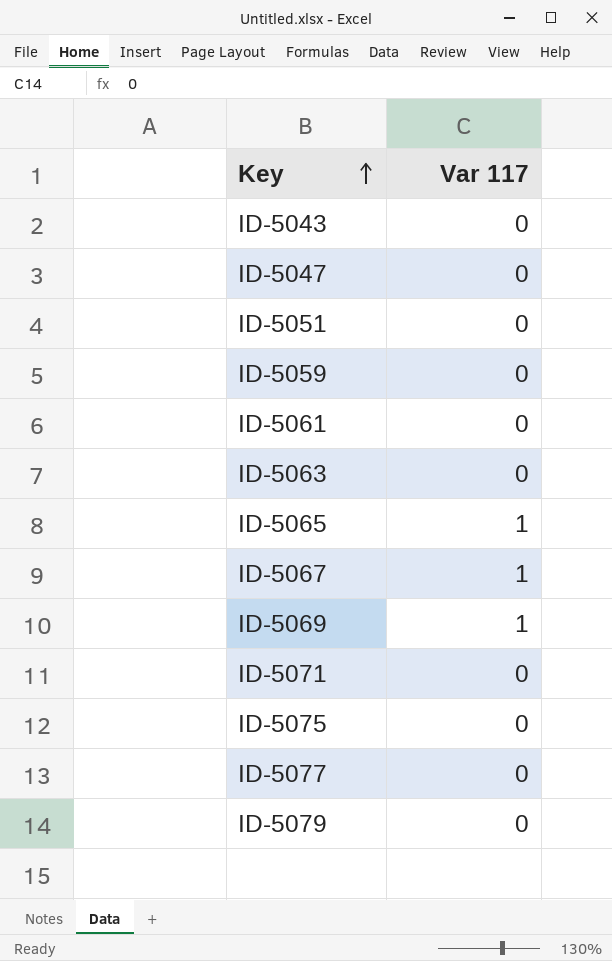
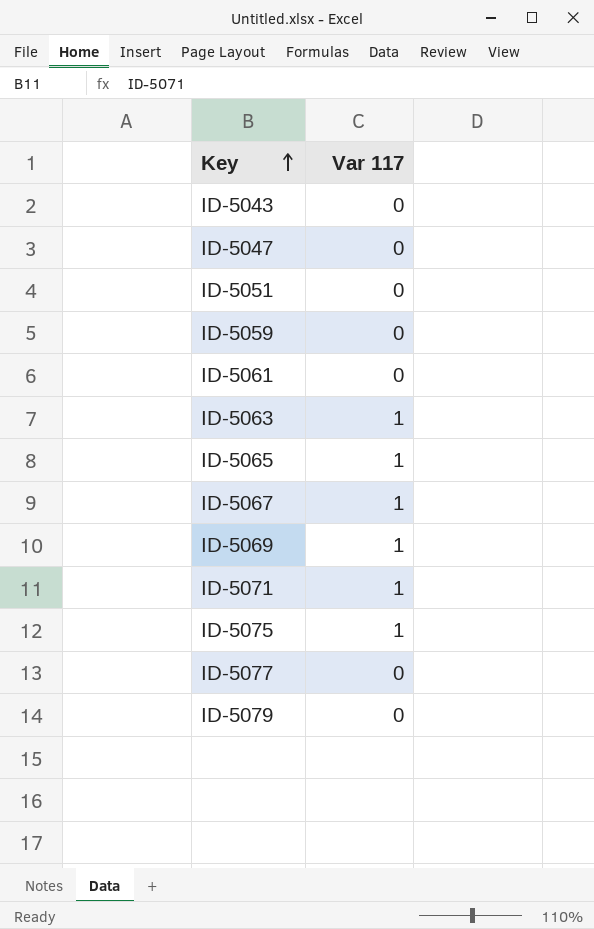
ID-5063 | Var 117: 0 -> 1
ID-5071 | Var 117: 0 -> 1
ID-5075 | Var 117: 0 -> 1

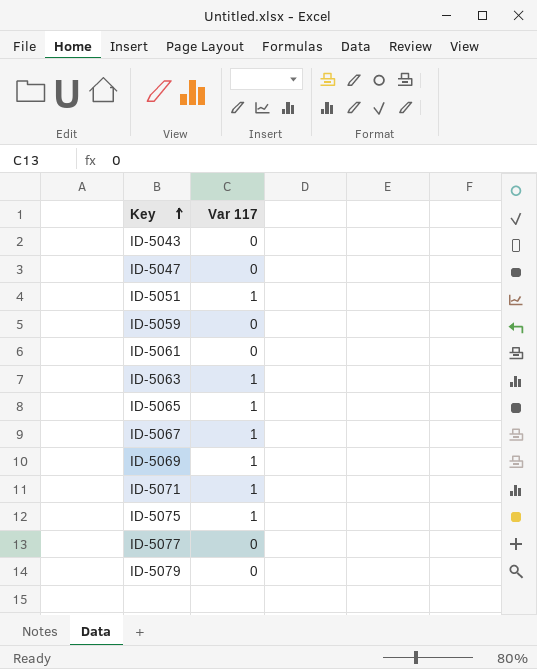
ID-5051 | Var 117: 0 -> 1

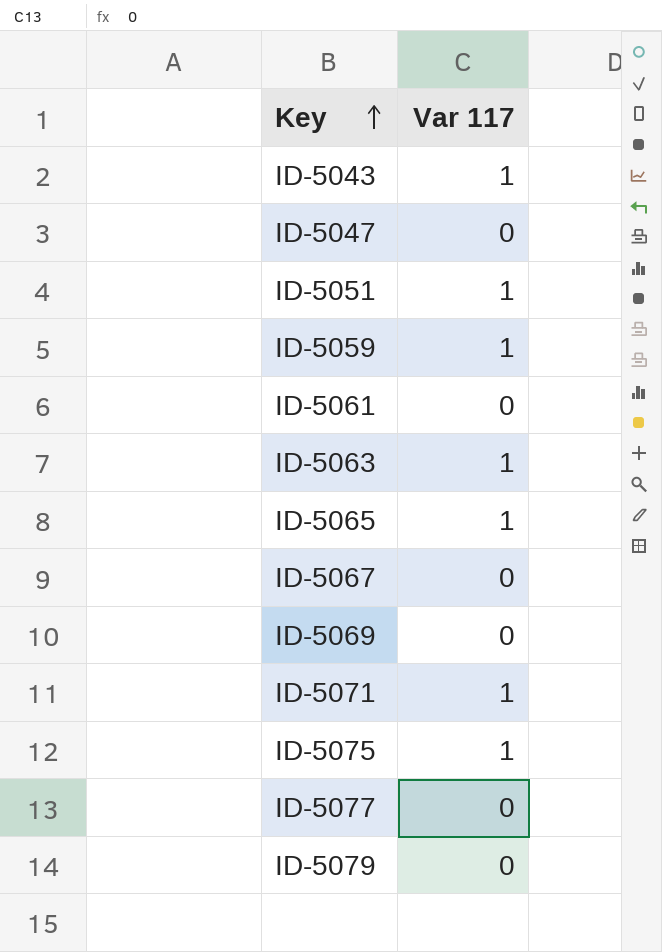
ID-5043 | Var 117: 0 -> 1
ID-5059 | Var 117: 0 -> 1
ID-5067 | Var 117: 1 -> 0
ID-5069 | Var 117: 1 -> 0

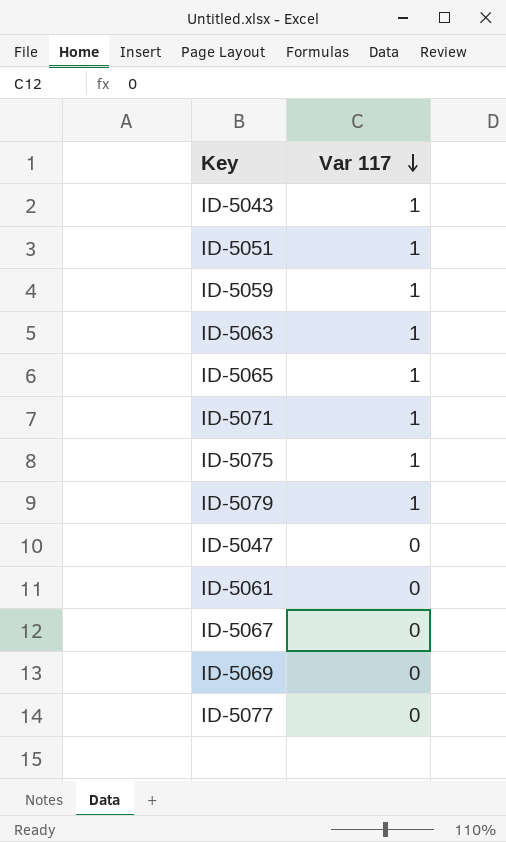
row order: Key ascending -> Var 117 descending
ID-5079 | Var 117: 0 -> 1

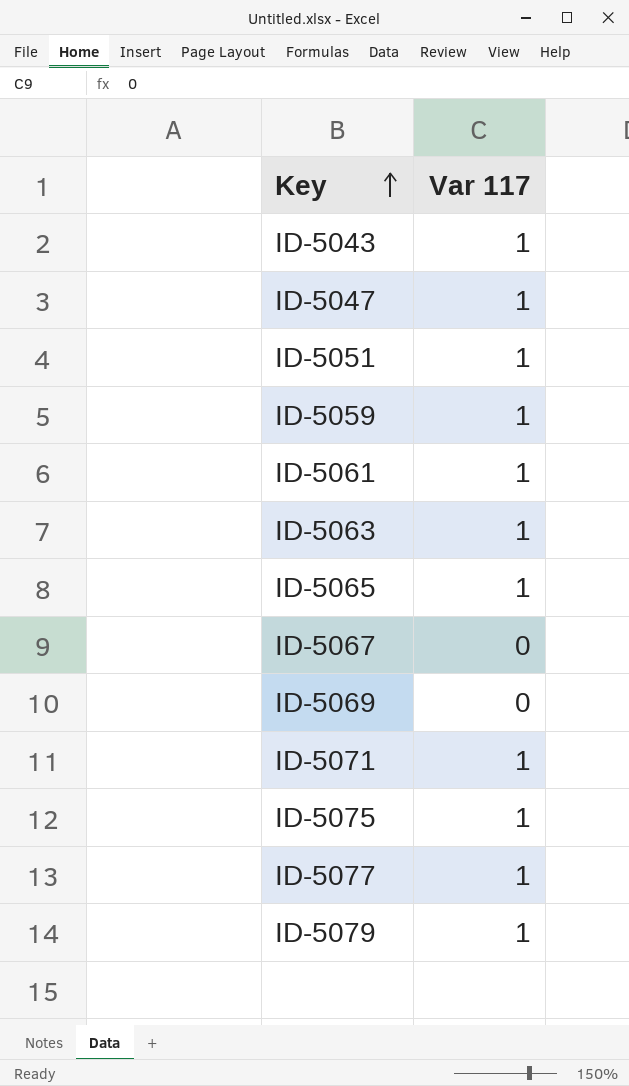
row order: Var 117 descending -> Key ascending
ID-5047 | Var 117: 0 -> 1
ID-5061 | Var 117: 0 -> 1
ID-5077 | Var 117: 0 -> 1

